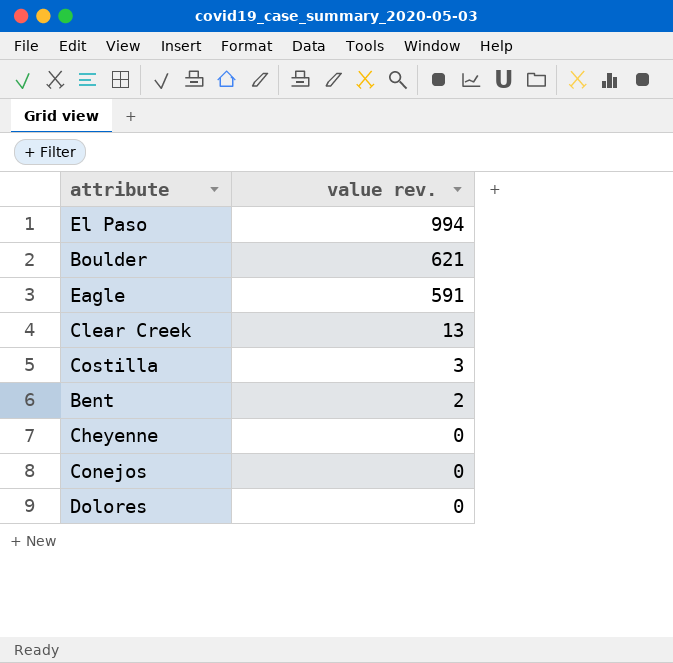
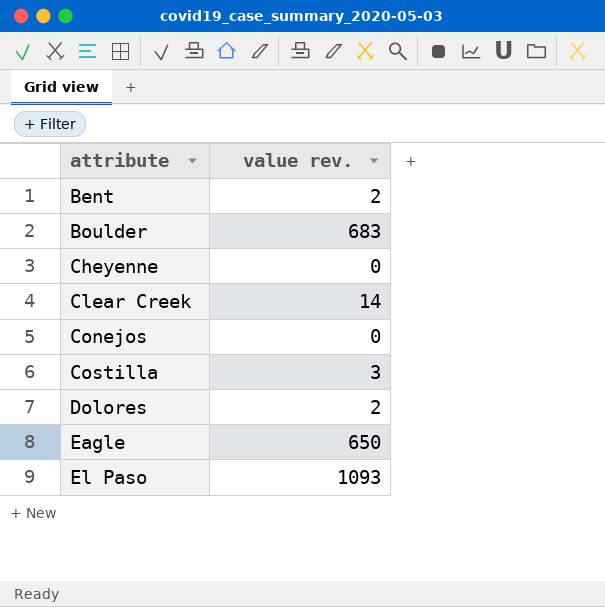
row order: value rev. descending -> attribute ascending
Boulder | value rev.: 621 -> 683
Clear Creek | value rev.: 13 -> 14
Dolores | value rev.: 0 -> 2
Eagle | value rev.: 591 -> 650
El Paso | value rev.: 994 -> 1093

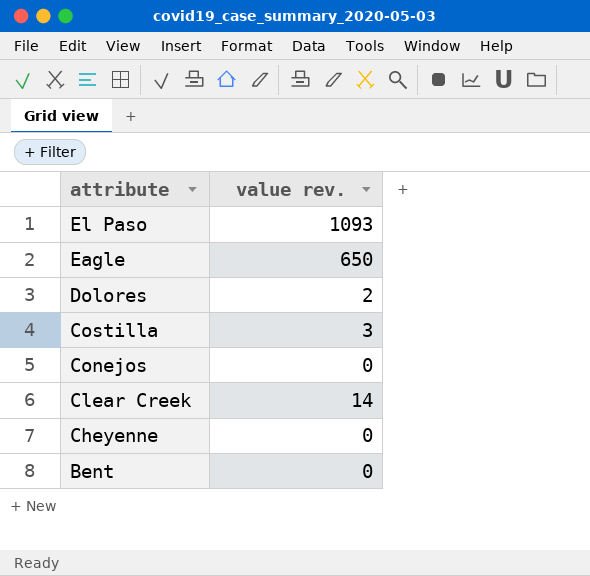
row order: attribute ascending -> attribute descending
row Boulder: 683 -> none
Bent | value rev.: 2 -> 0

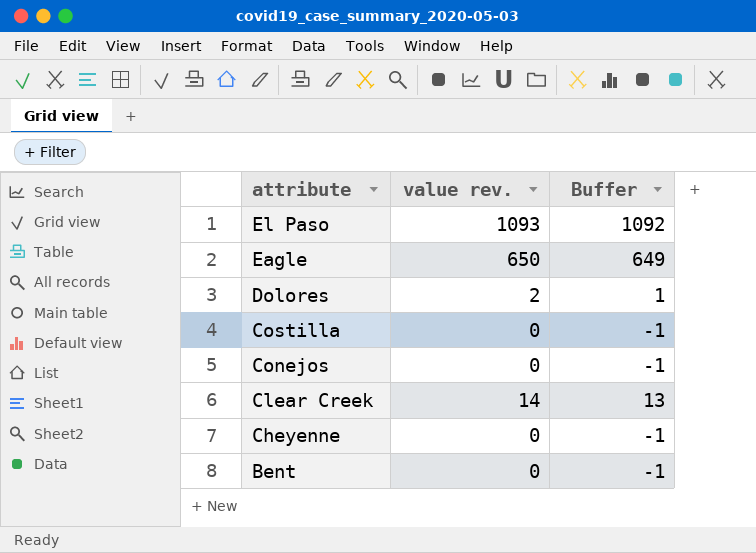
column Buffer | formula: none -> [value rev.] - 1
Costilla | value rev.: 3 -> 0

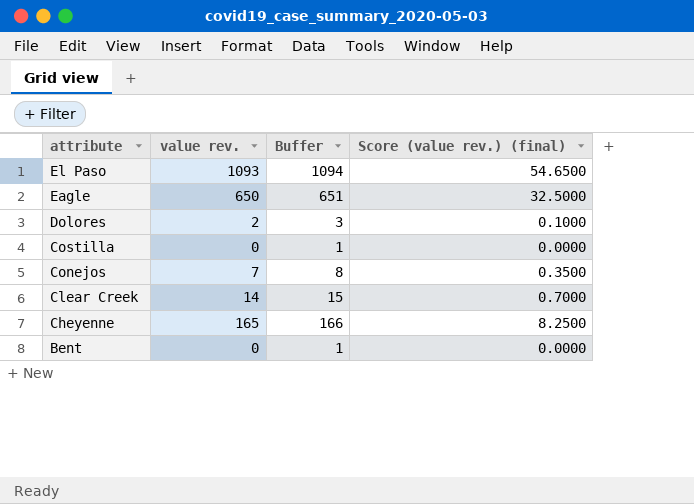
column Buffer | formula: [value rev.] - 1 -> [value rev.] + 1
column Score (value rev.) (final) | formula: none -> [value rev.] * 0.05
Conejos | value rev.: 0 -> 7
Cheyenne | value rev.: 0 -> 165

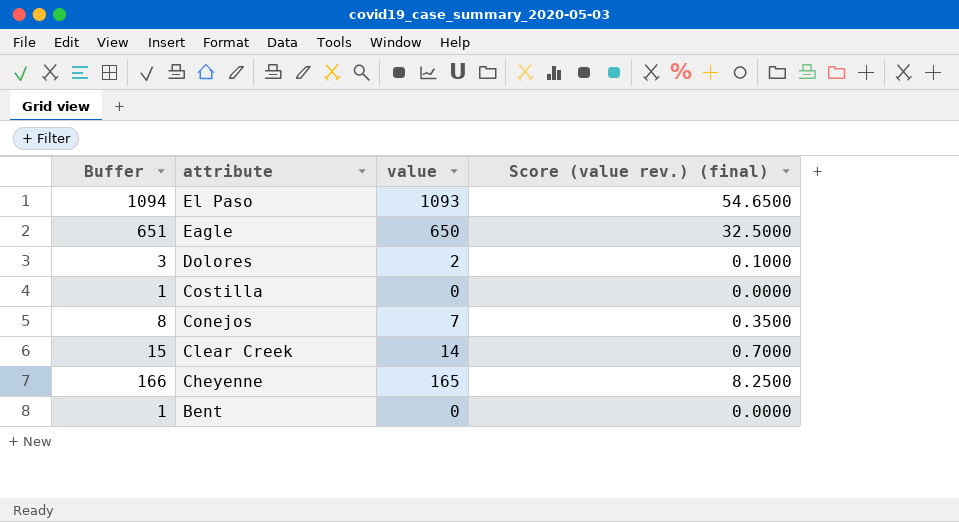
column Buffer | position: 3 -> 1
column name: value rev. -> value

